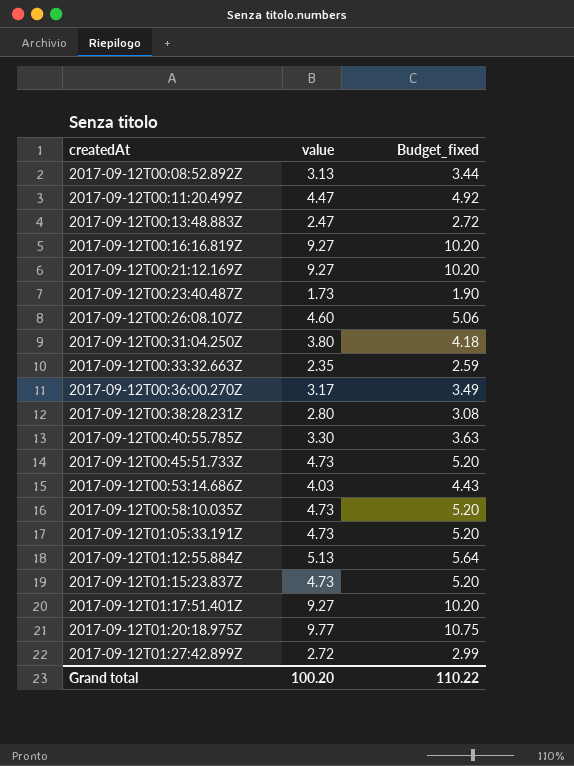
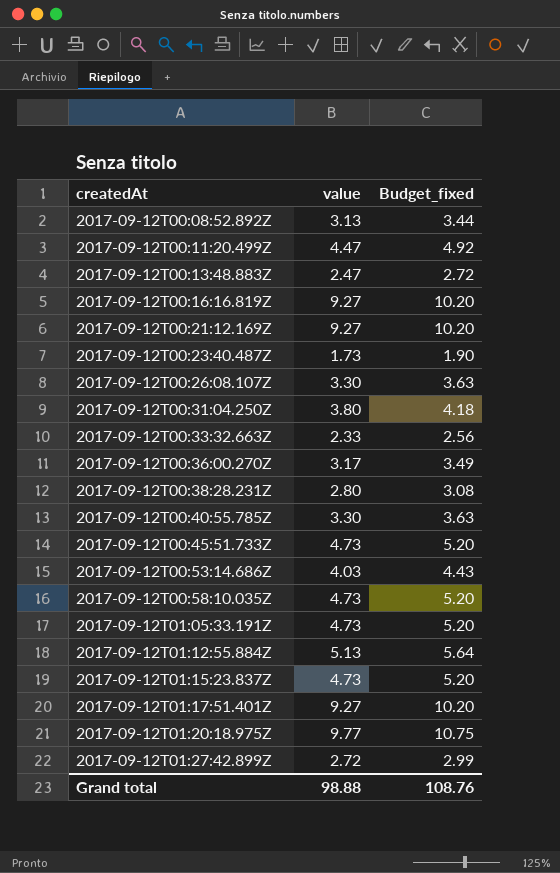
2017-09-12T00:26:08.107Z | value: 4.60 -> 3.30
2017-09-12T00:26:08.107Z | Budget_fixed: 5.06 -> 3.63
2017-09-12T00:33:32.663Z | value: 2.35 -> 2.33
2017-09-12T00:33:32.663Z | Budget_fixed: 2.59 -> 2.56
Grand total | value: 100.20 -> 98.88
Grand total | Budget_fixed: 110.22 -> 108.76

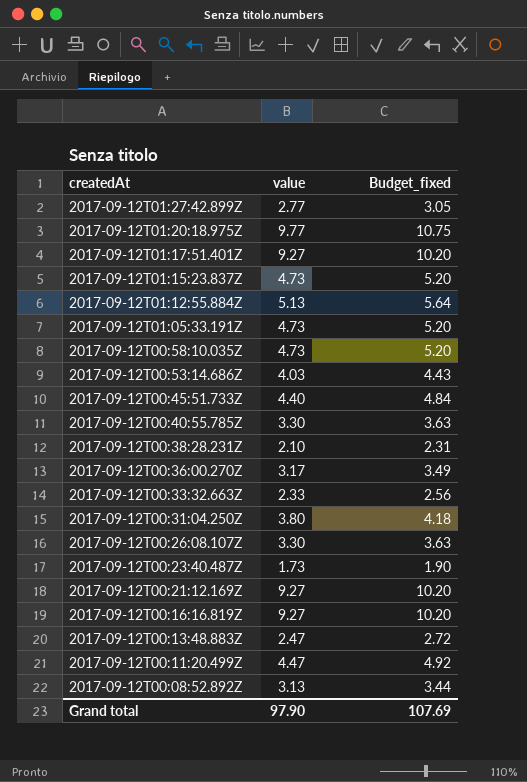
row order: createdAt ascending -> createdAt descending
2017-09-12T01:27:42.899Z | value: 2.72 -> 2.77
2017-09-12T01:27:42.899Z | Budget_fixed: 2.99 -> 3.05
2017-09-12T00:45:51.733Z | value: 4.73 -> 4.40
2017-09-12T00:45:51.733Z | Budget_fixed: 5.20 -> 4.84
2017-09-12T00:38:28.231Z | value: 2.80 -> 2.10
2017-09-12T00:38:28.231Z | Budget_fixed: 3.08 -> 2.31
Grand total | value: 98.88 -> 97.90
Grand total | Budget_fixed: 108.76 -> 107.69

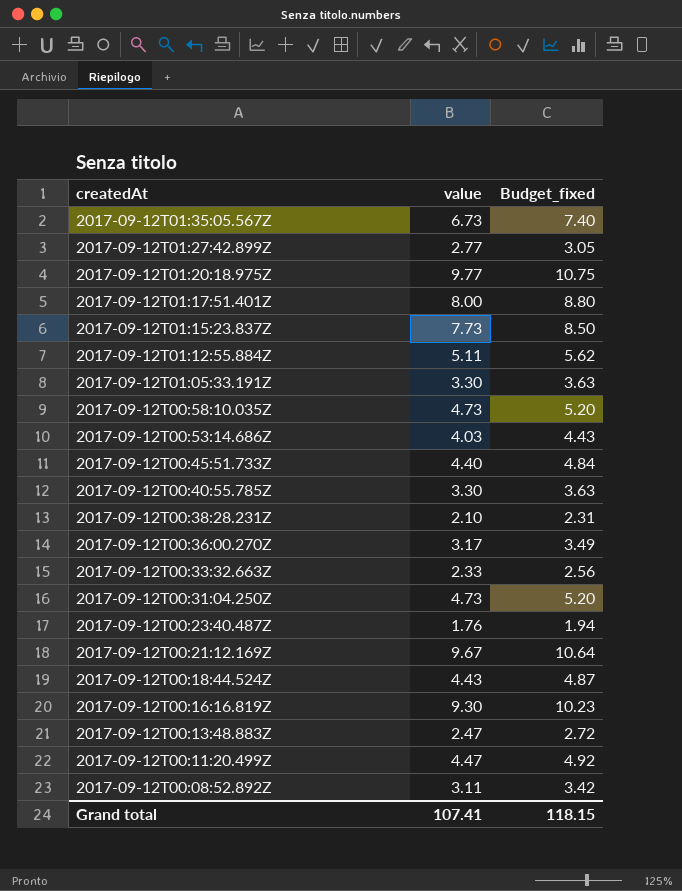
row 2017-09-12T00:26:08.107Z: 3.30 | 3.63 -> none
row 2017-09-12T01:35:05.567Z: none -> 6.73 | 7.40
2017-09-12T01:17:51.401Z | value: 9.27 -> 8.00
2017-09-12T01:17:51.401Z | Budget_fixed: 10.20 -> 8.80
2017-09-12T01:15:23.837Z | value: 4.73 -> 7.73
2017-09-12T01:15:23.837Z | Budget_fixed: 5.20 -> 8.50
2017-09-12T01:12:55.884Z | value: 5.13 -> 5.11
2017-09-12T01:12:55.884Z | Budget_fixed: 5.64 -> 5.62
2017-09-12T01:05:33.191Z | value: 4.73 -> 3.30
2017-09-12T01:05:33.191Z | Budget_fixed: 5.20 -> 3.63
2017-09-12T00:31:04.250Z | value: 3.80 -> 4.73
2017-09-12T00:31:04.250Z | Budget_fixed: 4.18 -> 5.20
2017-09-12T00:23:40.487Z | value: 1.73 -> 1.76
2017-09-12T00:23:40.487Z | Budget_fixed: 1.90 -> 1.94
2017-09-12T00:21:12.169Z | value: 9.27 -> 9.67
2017-09-12T00:21:12.169Z | Budget_fixed: 10.20 -> 10.64
row 2017-09-12T00:18:44.524Z: none -> 4.43 | 4.87
2017-09-12T00:16:16.819Z | value: 9.27 -> 9.30
2017-09-12T00:16:16.819Z | Budget_fixed: 10.20 -> 10.23
2017-09-12T00:08:52.892Z | value: 3.13 -> 3.11
2017-09-12T00:08:52.892Z | Budget_fixed: 3.44 -> 3.42
Grand total | value: 97.90 -> 107.41
Grand total | Budget_fixed: 107.69 -> 118.15

